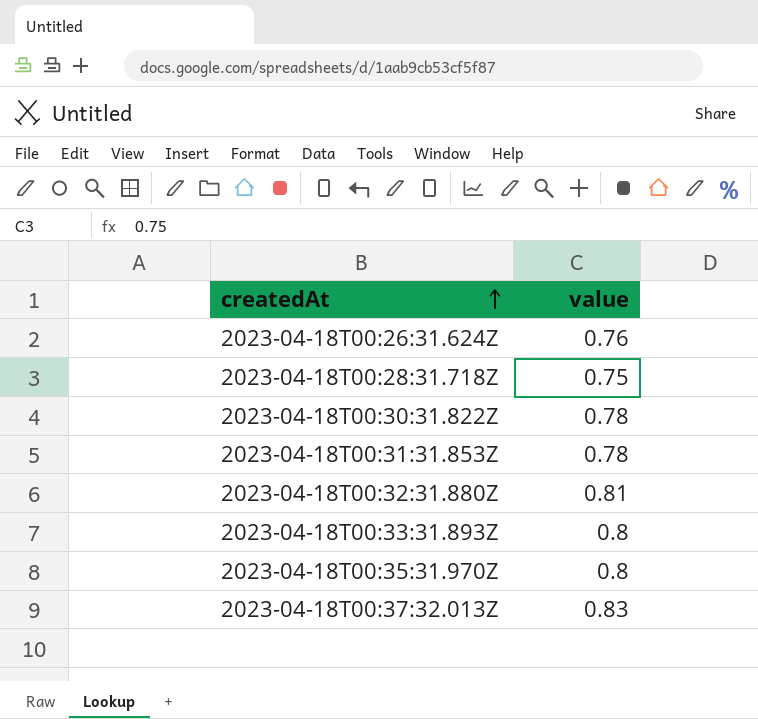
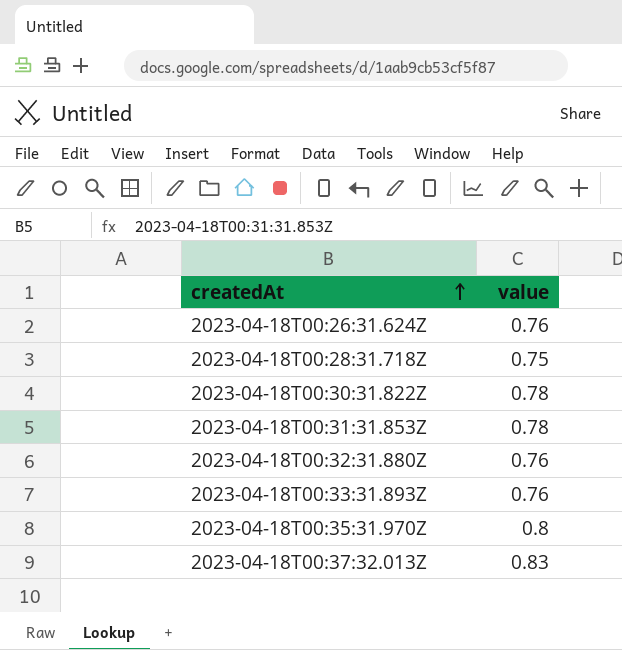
2023-04-18T00:32:31.880Z | value: 0.81 -> 0.76
2023-04-18T00:33:31.893Z | value: 0.8 -> 0.76

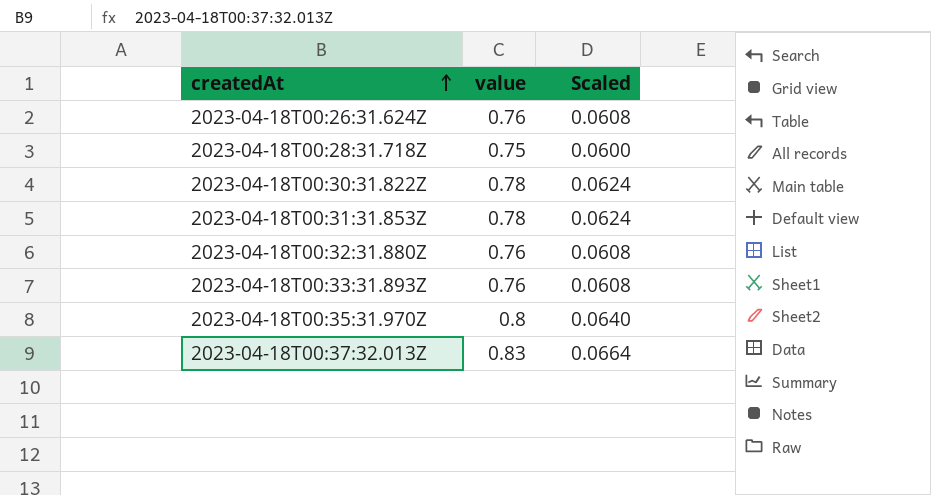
column Scaled | formula: none -> [value] * 0.08

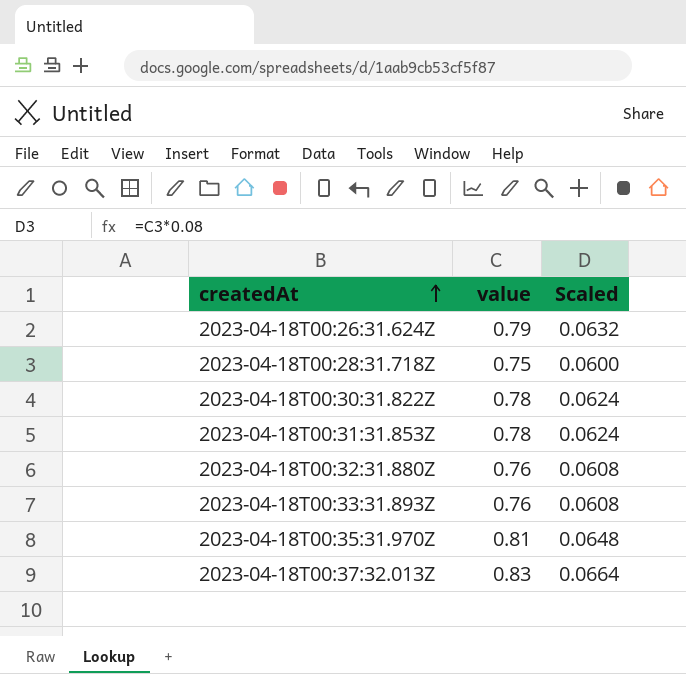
2023-04-18T00:26:31.624Z | value: 0.76 -> 0.79
2023-04-18T00:26:31.624Z | Scaled: 0.0608 -> 0.0632
2023-04-18T00:35:31.970Z | value: 0.8 -> 0.81
2023-04-18T00:35:31.970Z | Scaled: 0.0640 -> 0.0648

